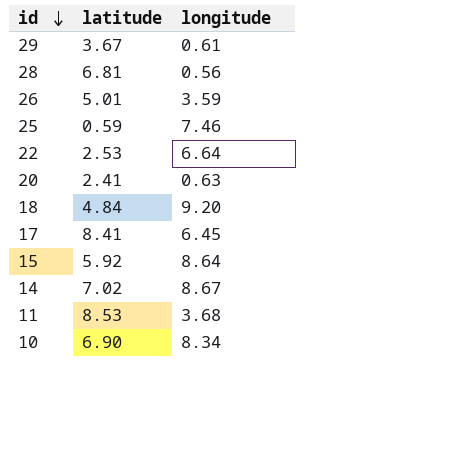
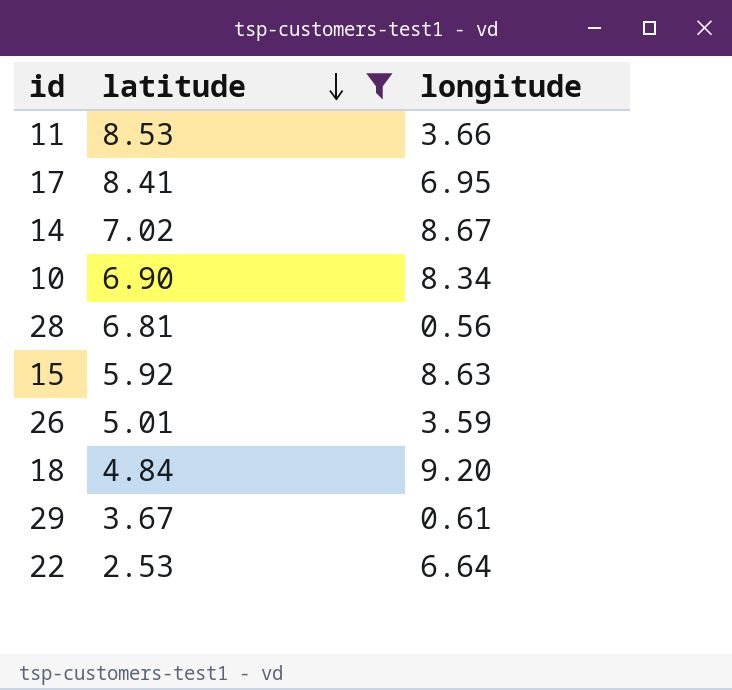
filter: none -> latitude >= 2.53
row order: id descending -> latitude descending
11 | longitude: 3.68 -> 3.66
17 | longitude: 6.45 -> 6.95
15 | longitude: 8.64 -> 8.63

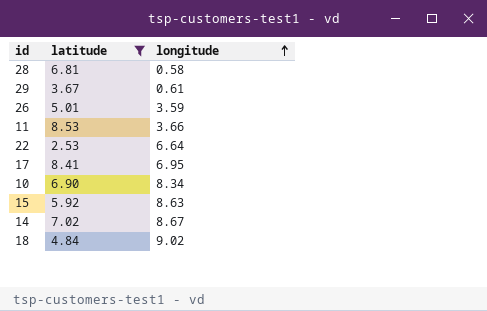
row order: latitude descending -> longitude ascending
28 | longitude: 0.56 -> 0.58
18 | longitude: 9.20 -> 9.02

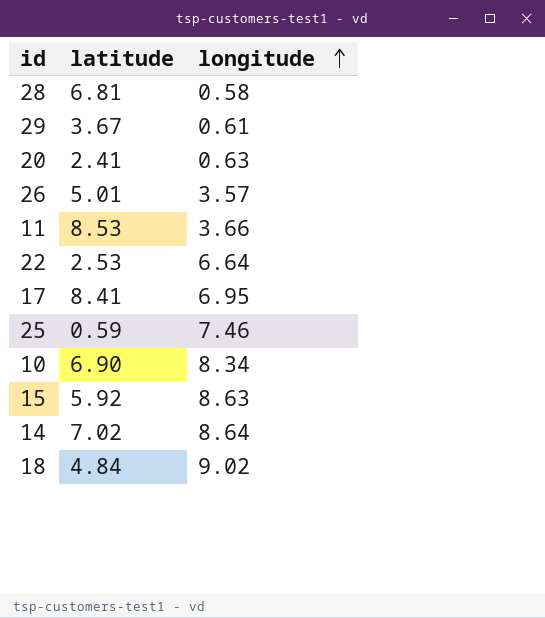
filter: latitude >= 2.53 -> none
26 | longitude: 3.59 -> 3.57
14 | longitude: 8.67 -> 8.64

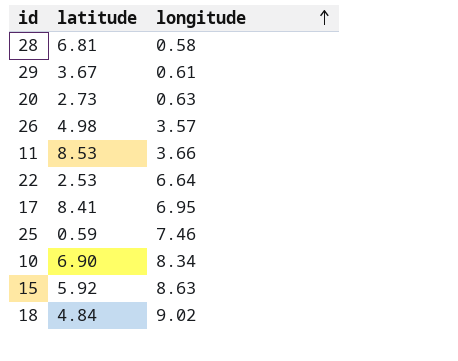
row 14: 7.02 | 8.64 -> none
20 | latitude: 2.41 -> 2.73
26 | latitude: 5.01 -> 4.98

